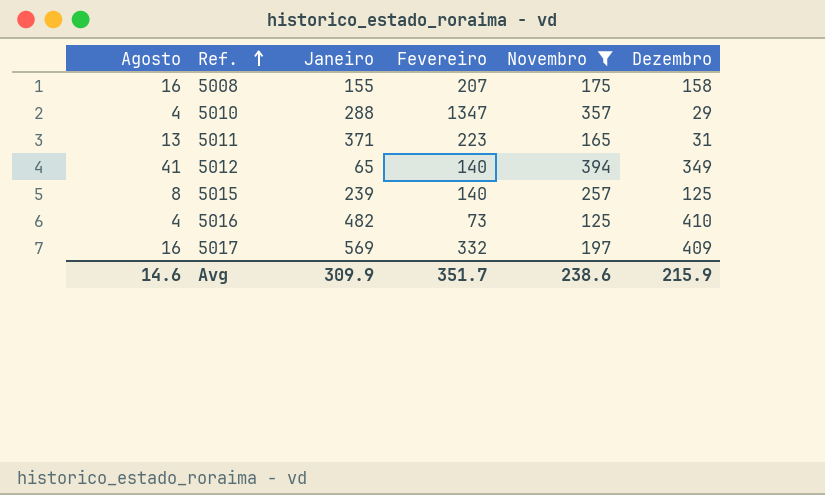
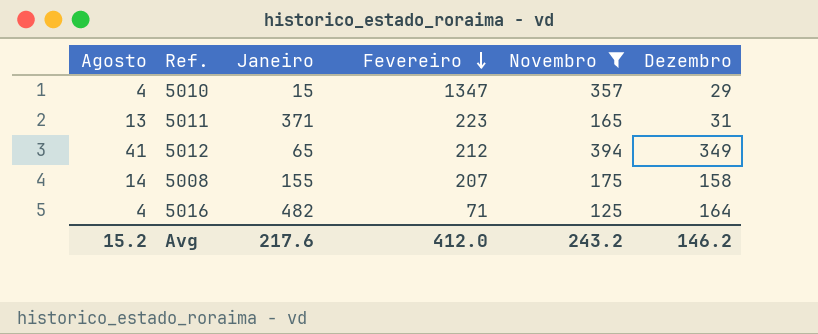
row order: Ref. ascending -> Fevereiro descending
row 5015: 8 | 239 | 140 | 257 | 125 -> none
row 5017: 16 | 569 | 332 | 197 | 409 -> none
5010 | Janeiro: 288 -> 15
5012 | Fevereiro: 140 -> 212
5008 | Agosto: 16 -> 14
5016 | Fevereiro: 73 -> 71
5016 | Dezembro: 410 -> 164
Avg | Agosto: 14.6 -> 15.2
Avg | Janeiro: 309.9 -> 217.6
Avg | Fevereiro: 351.7 -> 412.0
Avg | Novembro: 238.6 -> 243.2
Avg | Dezembro: 215.9 -> 146.2

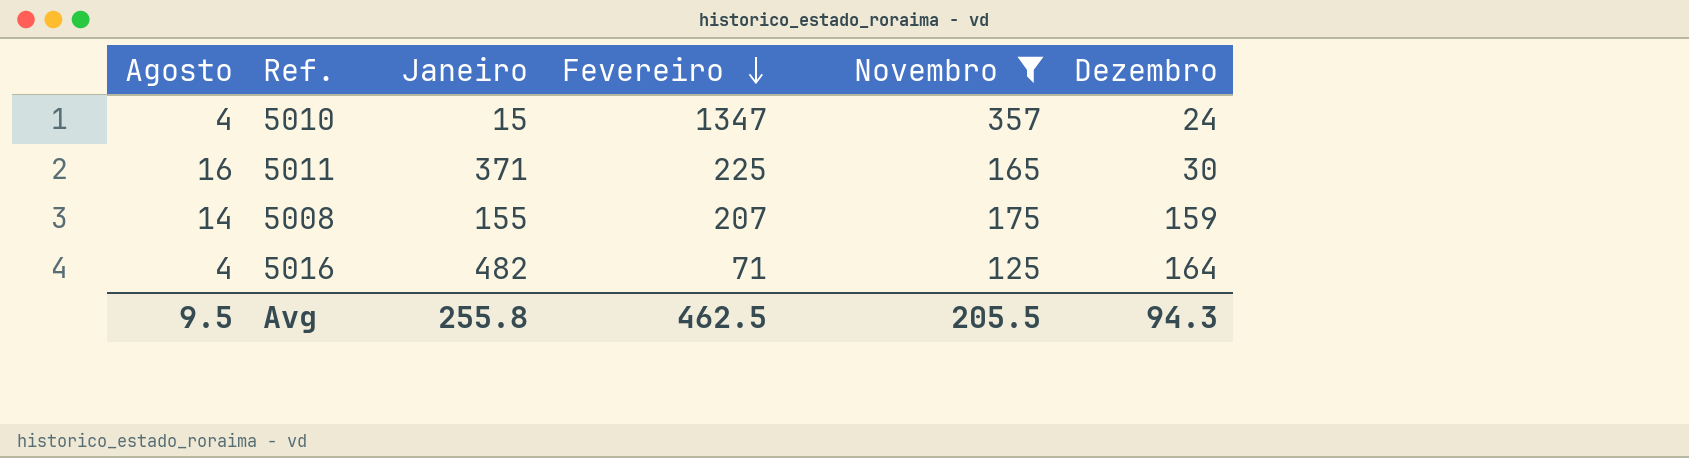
row 5012: 41 | 65 | 212 | 394 | 349 -> none
5010 | Dezembro: 29 -> 24
5011 | Agosto: 13 -> 16
5011 | Fevereiro: 223 -> 225
5011 | Dezembro: 31 -> 30
5008 | Dezembro: 158 -> 159
Avg | Agosto: 15.2 -> 9.5
Avg | Janeiro: 217.6 -> 255.8
Avg | Fevereiro: 412.0 -> 462.5
Avg | Novembro: 243.2 -> 205.5
Avg | Dezembro: 146.2 -> 94.3

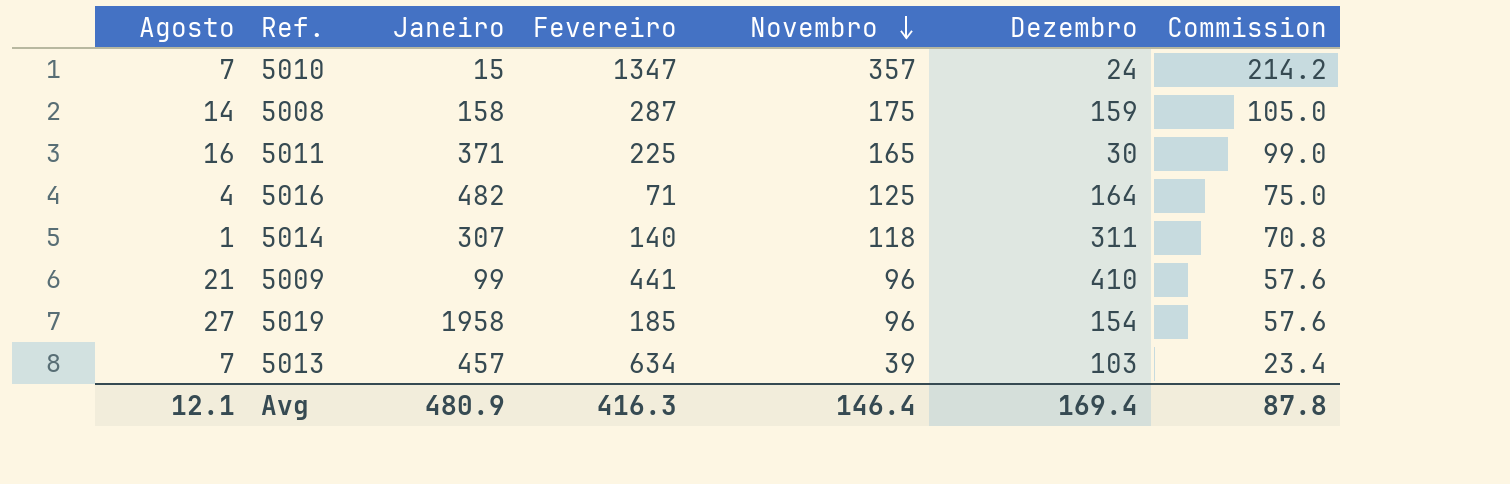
filter: Novembro >= 125 -> none
row order: Fevereiro descending -> Novembro descending
column Commission | formula: none -> [Novembro] * 0.6
5010 | Agosto: 4 -> 7
5008 | Janeiro: 155 -> 158
5008 | Fevereiro: 207 -> 287
Avg | Agosto: 9.5 -> 12.1
Avg | Janeiro: 255.8 -> 480.9
Avg | Fevereiro: 462.5 -> 416.3
Avg | Novembro: 205.5 -> 146.4
Avg | Dezembro: 94.3 -> 169.4

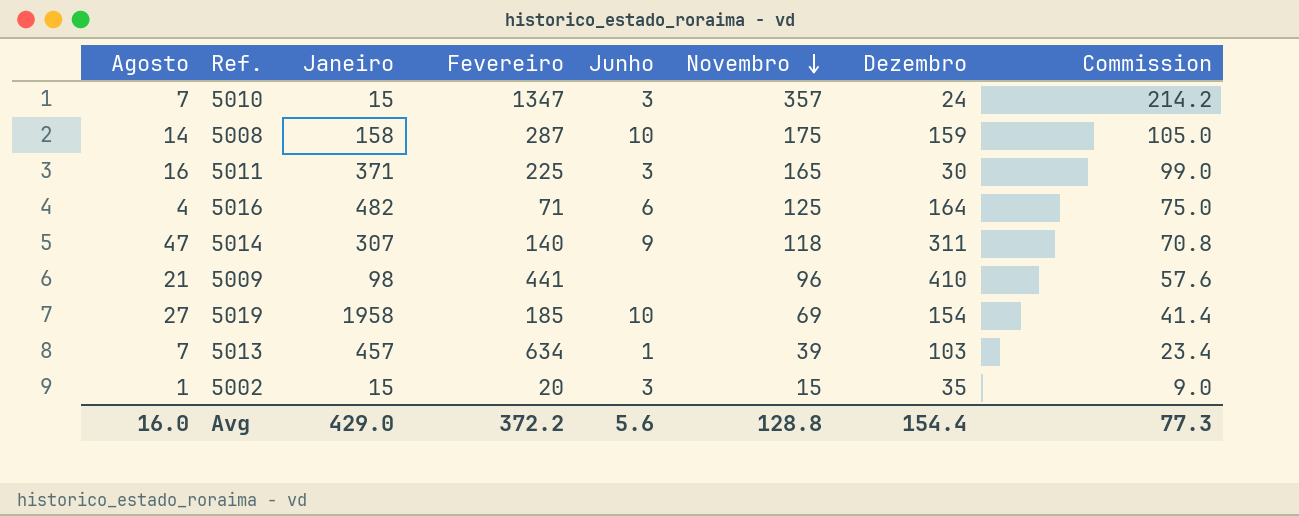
column Junho | position: none -> 5
5014 | Agosto: 1 -> 47
5009 | Janeiro: 99 -> 98
5019 | Novembro: 96 -> 69
5019 | Commission: 57.6 -> 41.4
row 5002: none -> 1 | 15 | 20 | 3 | 15 | 35 | 9.0
Avg | Agosto: 12.1 -> 16.0
Avg | Janeiro: 480.9 -> 429.0
Avg | Fevereiro: 416.3 -> 372.2
Avg | Novembro: 146.4 -> 128.8
Avg | Dezembro: 169.4 -> 154.4
Avg | Commission: 87.8 -> 77.3

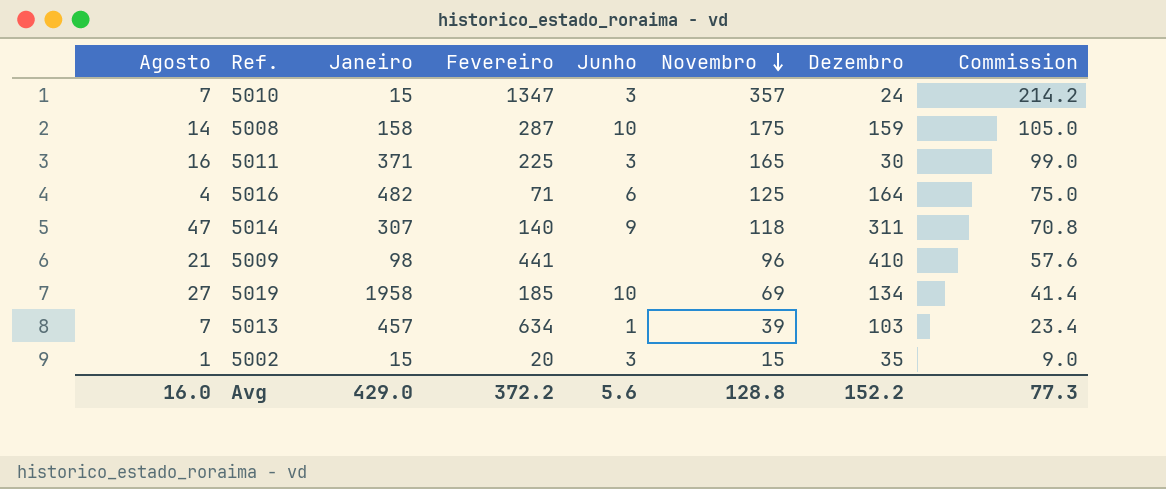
5019 | Dezembro: 154 -> 134
Avg | Dezembro: 154.4 -> 152.2

